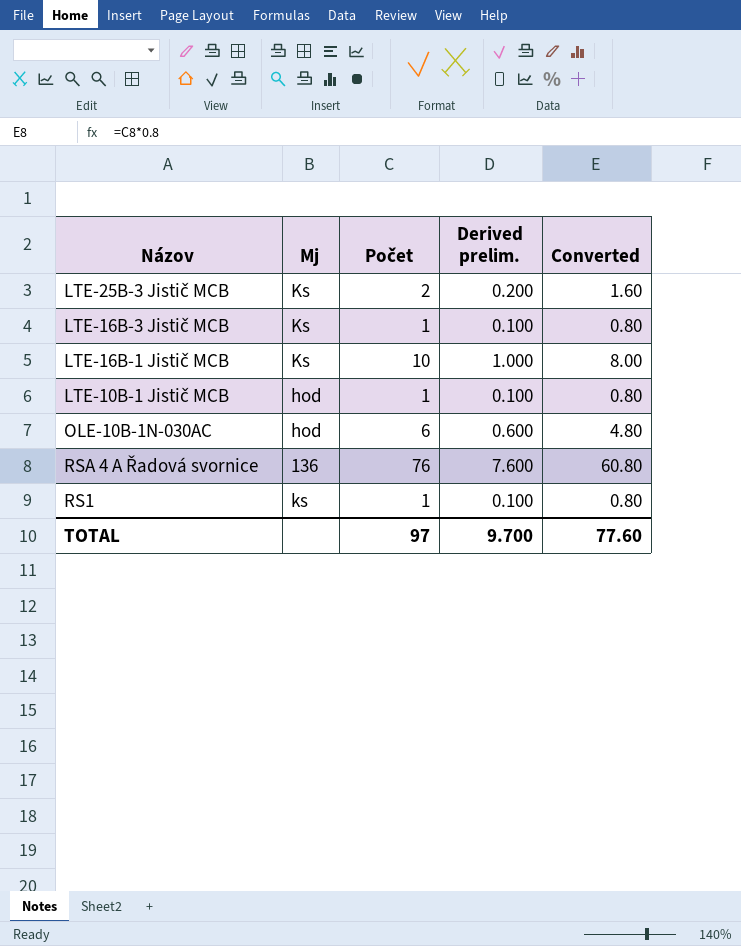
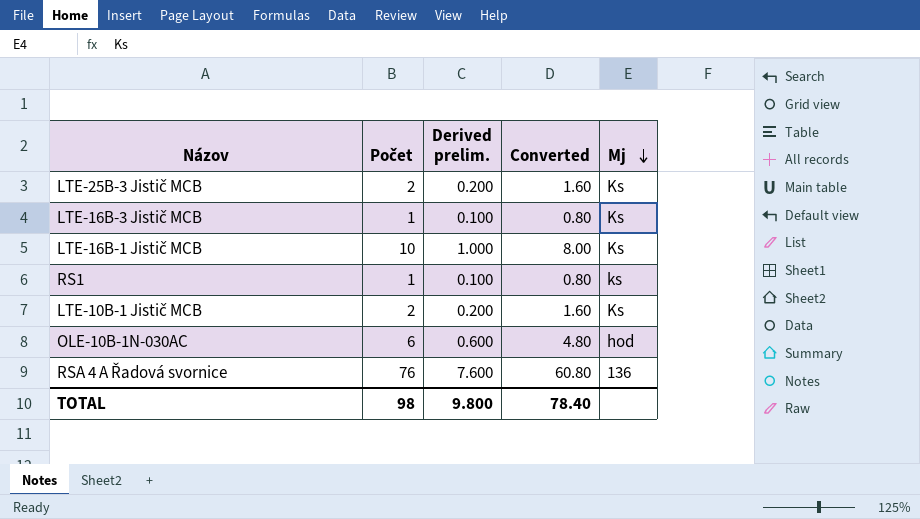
row order: none -> Mj descending
column Mj | position: 2 -> 5
LTE-10B-1 Jistič MCB | Počet: 1 -> 2
LTE-10B-1 Jistič MCB | Derived prelim.: 0.100 -> 0.200
LTE-10B-1 Jistič MCB | Converted: 0.80 -> 1.60
LTE-10B-1 Jistič MCB | Mj: hod -> Ks
TOTAL | Počet: 97 -> 98
TOTAL | Derived prelim.: 9.700 -> 9.800
TOTAL | Converted: 77.60 -> 78.40

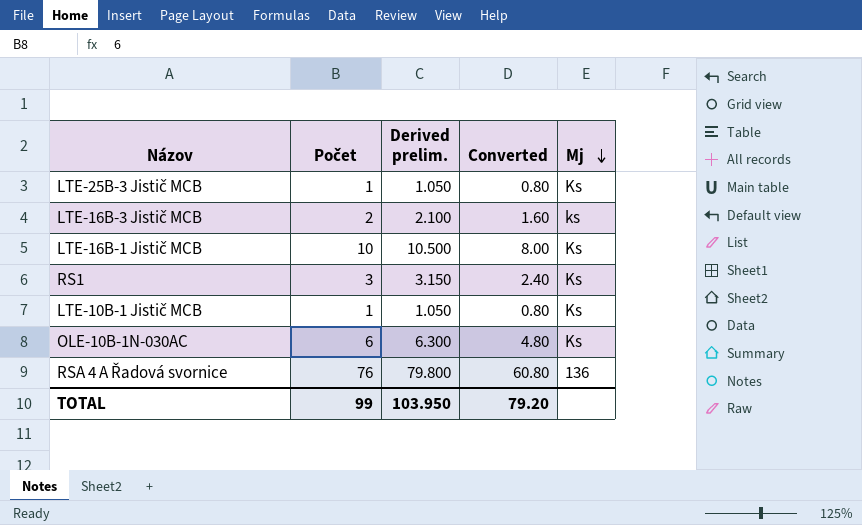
column Derived prelim. | formula: [Počet] * 0.1 -> [Počet] * 1.05
LTE-25B-3 Jistič MCB | Počet: 2 -> 1
LTE-25B-3 Jistič MCB | Converted: 1.60 -> 0.80
LTE-16B-3 Jistič MCB | Počet: 1 -> 2
LTE-16B-3 Jistič MCB | Converted: 0.80 -> 1.60
LTE-16B-3 Jistič MCB | Mj: Ks -> ks
RS1 | Počet: 1 -> 3
RS1 | Converted: 0.80 -> 2.40
RS1 | Mj: ks -> Ks
LTE-10B-1 Jistič MCB | Počet: 2 -> 1
LTE-10B-1 Jistič MCB | Converted: 1.60 -> 0.80
OLE-10B-1N-030AC | Mj: hod -> Ks
TOTAL | Počet: 98 -> 99
TOTAL | Derived prelim.: 9.800 -> 103.950
TOTAL | Converted: 78.40 -> 79.20

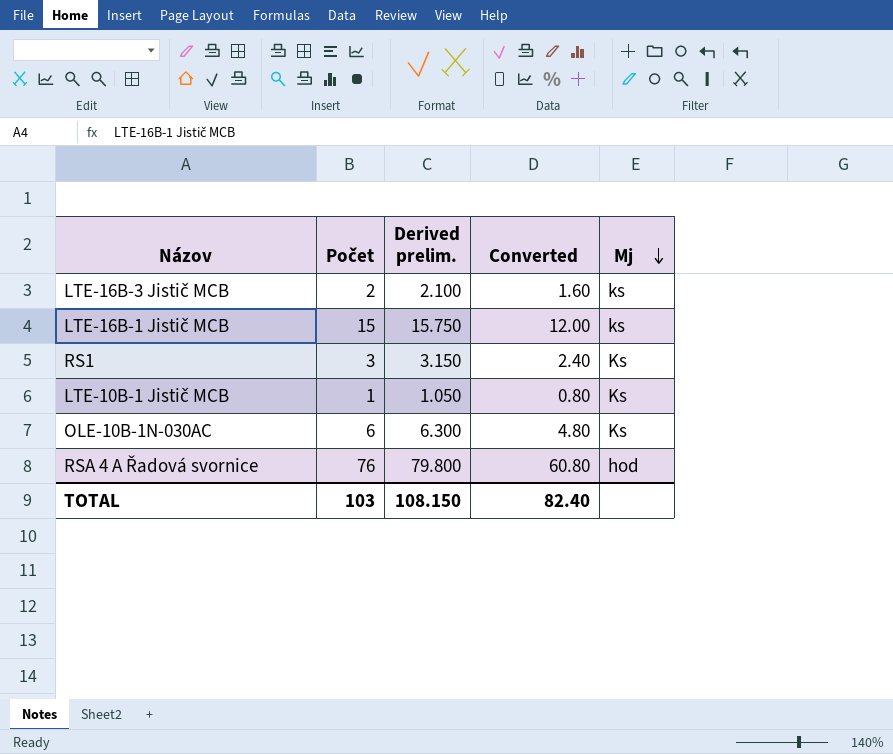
row LTE-25B-3 Jistič MCB: 1 | 1.050 | 0.80 | Ks -> none
LTE-16B-1 Jistič MCB | Počet: 10 -> 15
LTE-16B-1 Jistič MCB | Derived prelim.: 10.500 -> 15.750
LTE-16B-1 Jistič MCB | Converted: 8.00 -> 12.00
LTE-16B-1 Jistič MCB | Mj: Ks -> ks
RSA 4 A Řadová svornice | Mj: 136 -> hod
TOTAL | Počet: 99 -> 103
TOTAL | Derived prelim.: 103.950 -> 108.150
TOTAL | Converted: 79.20 -> 82.40

